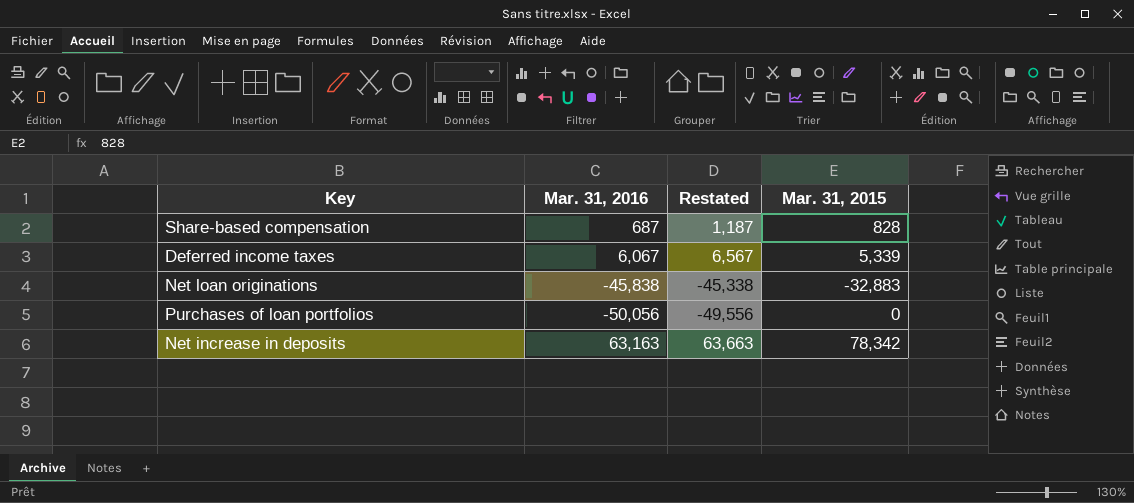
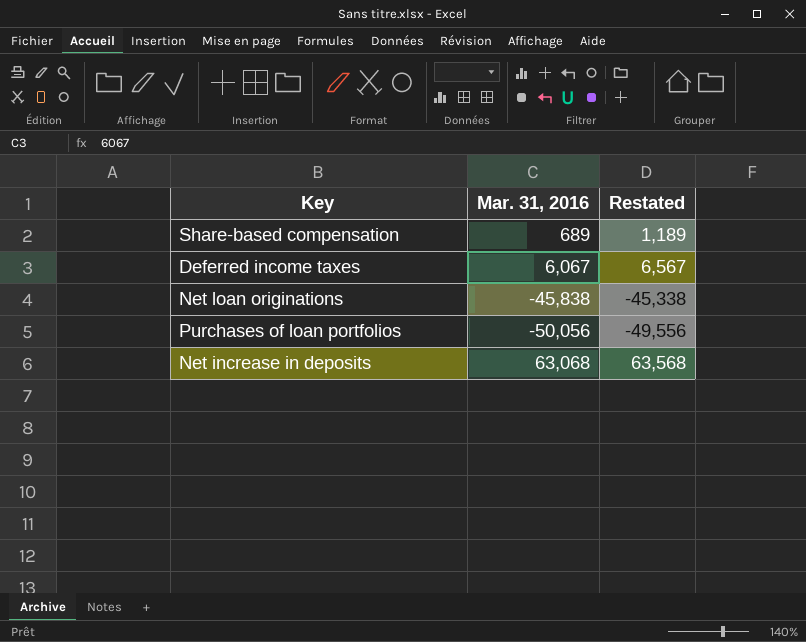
column Mar. 31, 2015 | position: 4 -> none
Share-based compensation | Mar. 31, 2016: 687 -> 689
Share-based compensation | Restated: 1,187 -> 1,189
Net increase in deposits | Mar. 31, 2016: 63,163 -> 63,068
Net increase in deposits | Restated: 63,663 -> 63,568

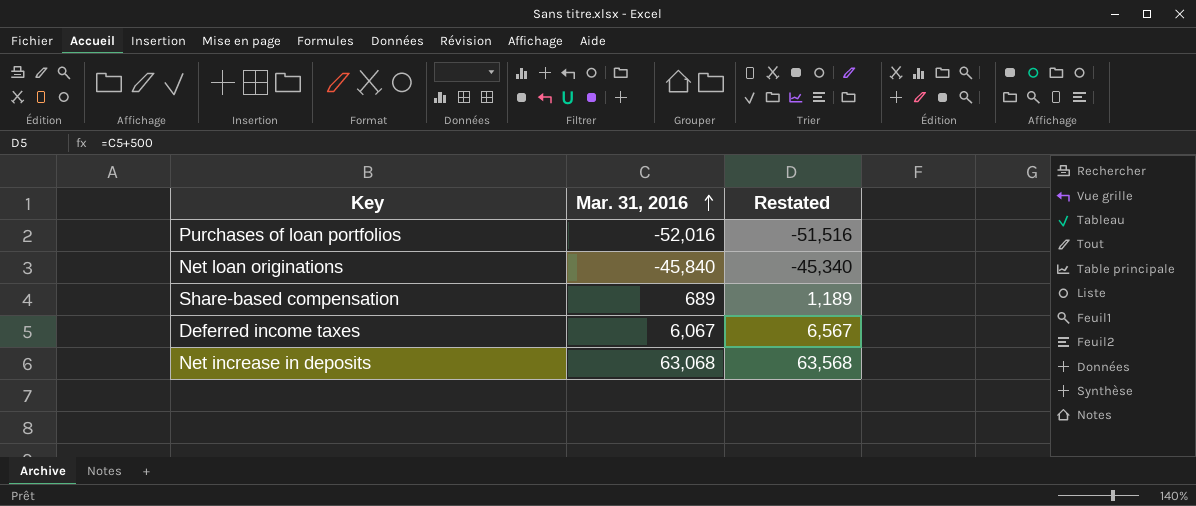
row order: none -> Mar. 31, 2016 ascending
Purchases of loan portfolios | Mar. 31, 2016: -50,056 -> -52,016
Purchases of loan portfolios | Restated: -49,556 -> -51,516
Net loan originations | Mar. 31, 2016: -45,838 -> -45,840
Net loan originations | Restated: -45,338 -> -45,340

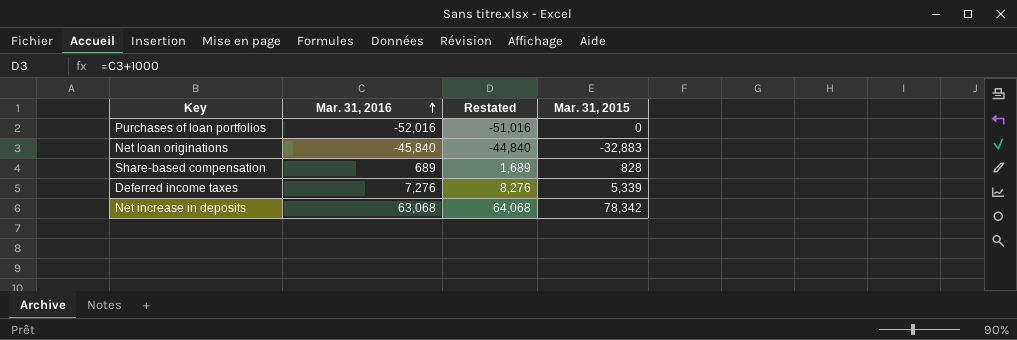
column Restated | formula: [Mar. 31, 2016] + 500 -> [Mar. 31, 2016] + 1000
column Mar. 31, 2015 | position: none -> 4
Deferred income taxes | Mar. 31, 2016: 6,067 -> 7,276

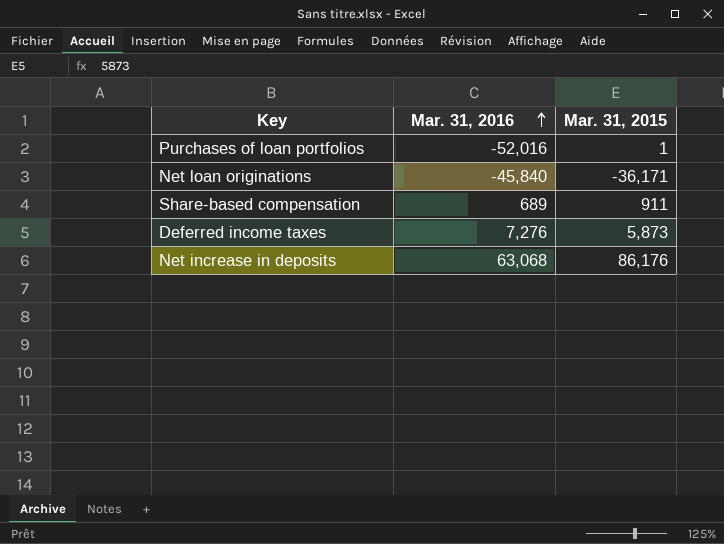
column Restated | formula: [Mar. 31, 2016] + 1000 -> none
Purchases of loan portfolios | Mar. 31, 2015: 0 -> 1
Net loan originations | Mar. 31, 2015: -32,883 -> -36,171
Share-based compensation | Mar. 31, 2015: 828 -> 911
Deferred income taxes | Mar. 31, 2015: 5,339 -> 5,873
Net increase in deposits | Mar. 31, 2015: 78,342 -> 86,176

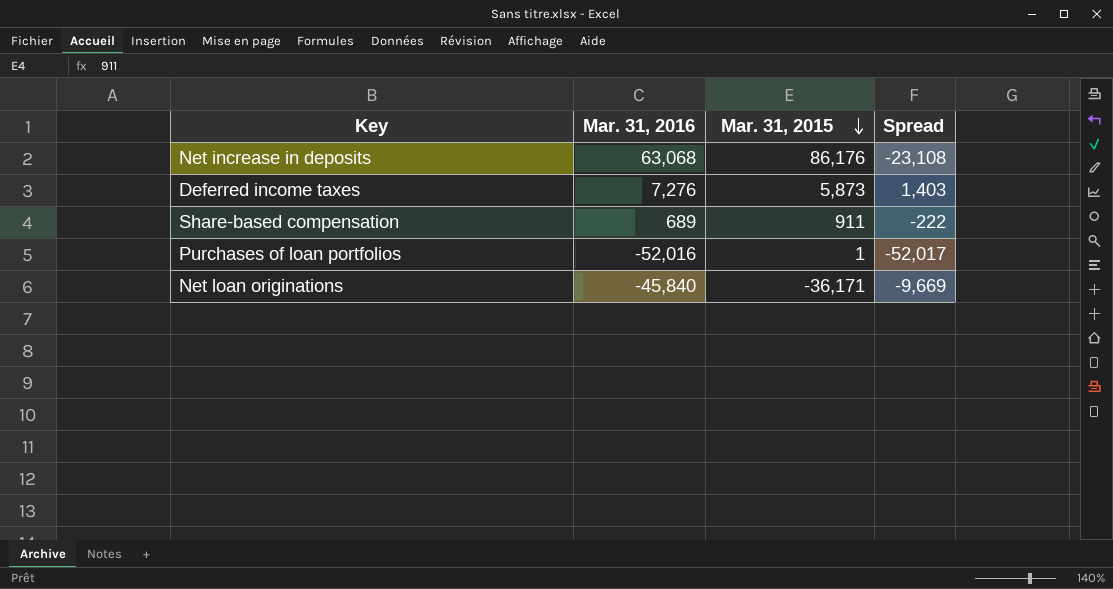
row order: Mar. 31, 2016 ascending -> Mar. 31, 2015 descending
column Spread | formula: none -> [Mar. 31, 2016] - [Mar. 31, 2015]

